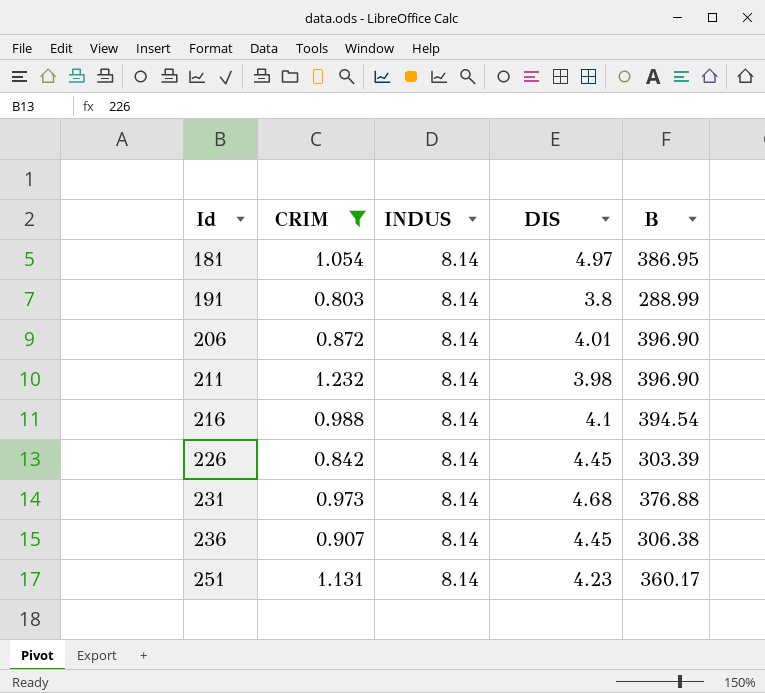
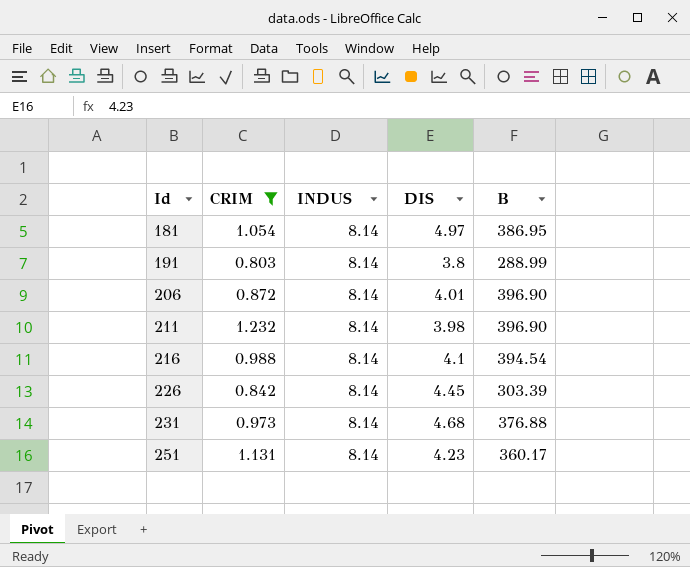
row 236: 0.907 | 8.14 | 4.45 | 306.38 -> none

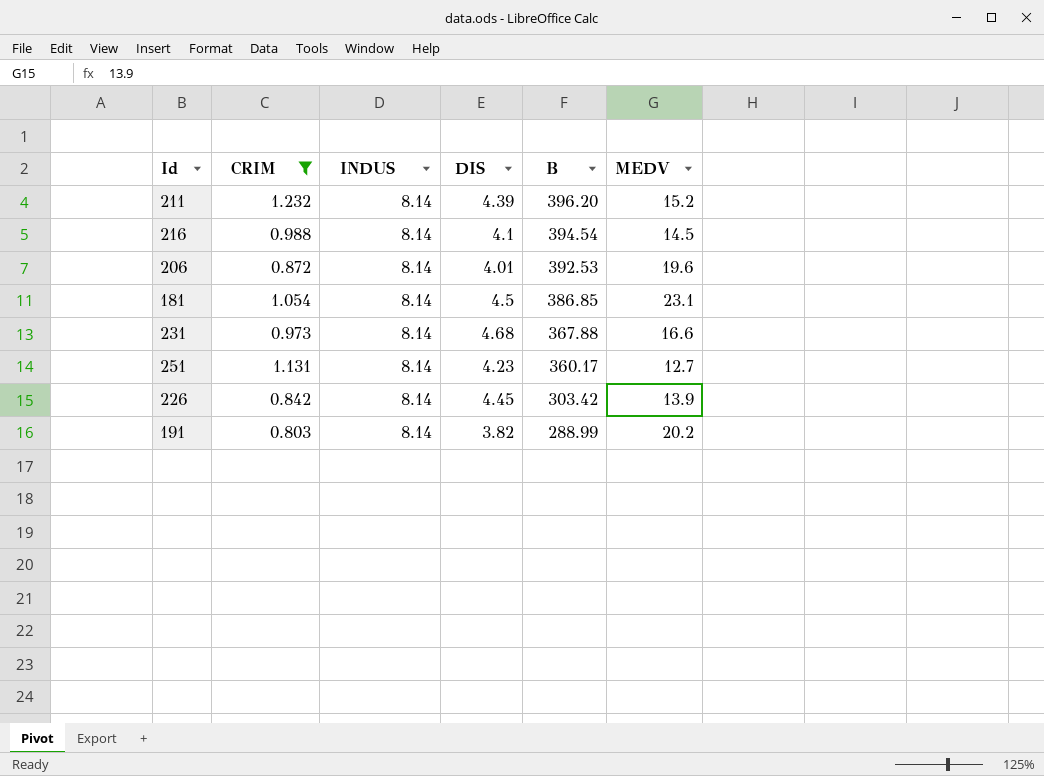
row order: Id ascending -> B descending
column MEDV | position: none -> 6
211 | DIS: 3.98 -> 4.39
211 | B: 396.90 -> 396.20
206 | B: 396.90 -> 392.53
181 | DIS: 4.97 -> 4.5
181 | B: 386.95 -> 386.85
231 | B: 376.88 -> 367.88
226 | B: 303.39 -> 303.42
191 | DIS: 3.8 -> 3.82

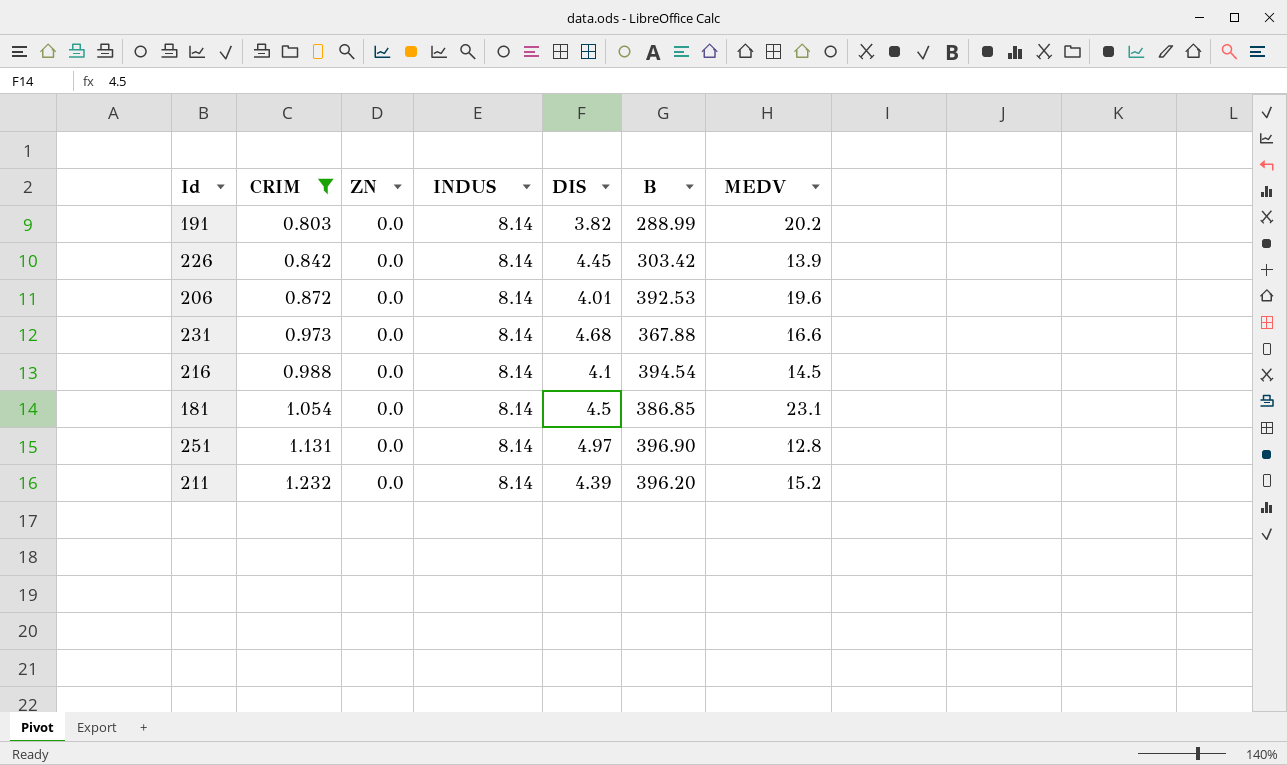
row order: B descending -> CRIM ascending
column ZN | position: none -> 3
251 | DIS: 4.23 -> 4.97
251 | B: 360.17 -> 396.90
251 | MEDV: 12.7 -> 12.8

